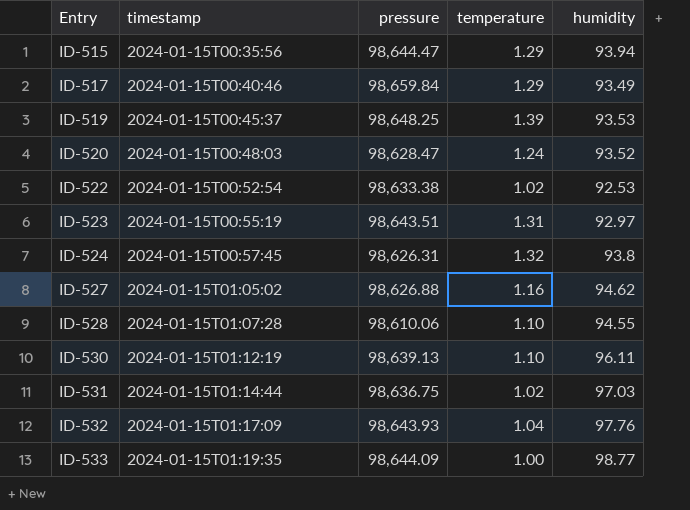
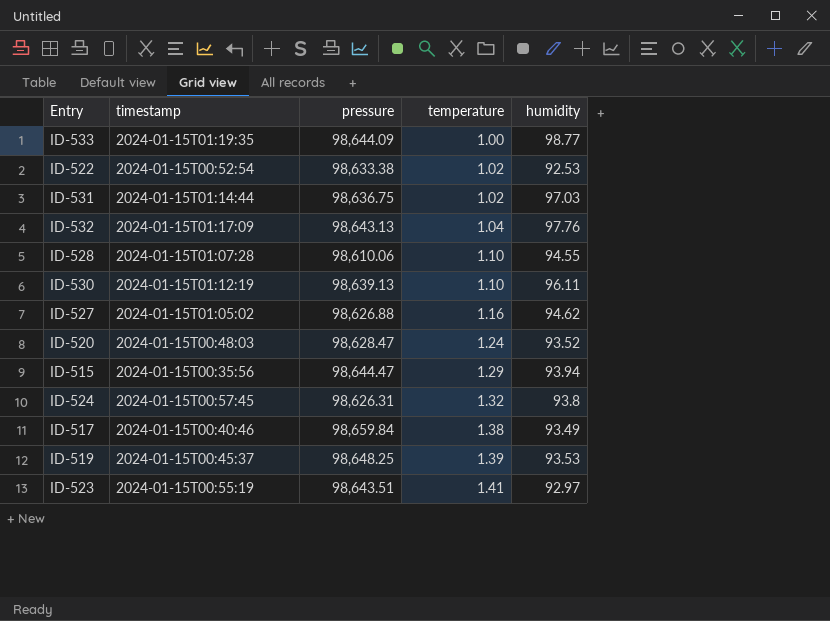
row order: Entry ascending -> temperature ascending
ID-532 | pressure: 98,643.93 -> 98,643.13
ID-517 | temperature: 1.29 -> 1.38
ID-523 | temperature: 1.31 -> 1.41

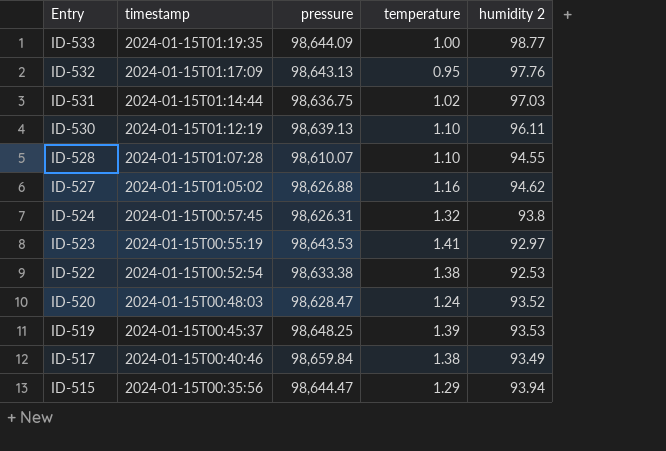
row order: temperature ascending -> Entry descending
column name: humidity -> humidity 2
ID-532 | temperature: 1.04 -> 0.95
ID-528 | pressure: 98,610.06 -> 98,610.07
ID-523 | pressure: 98,643.51 -> 98,643.53
ID-522 | temperature: 1.02 -> 1.38

